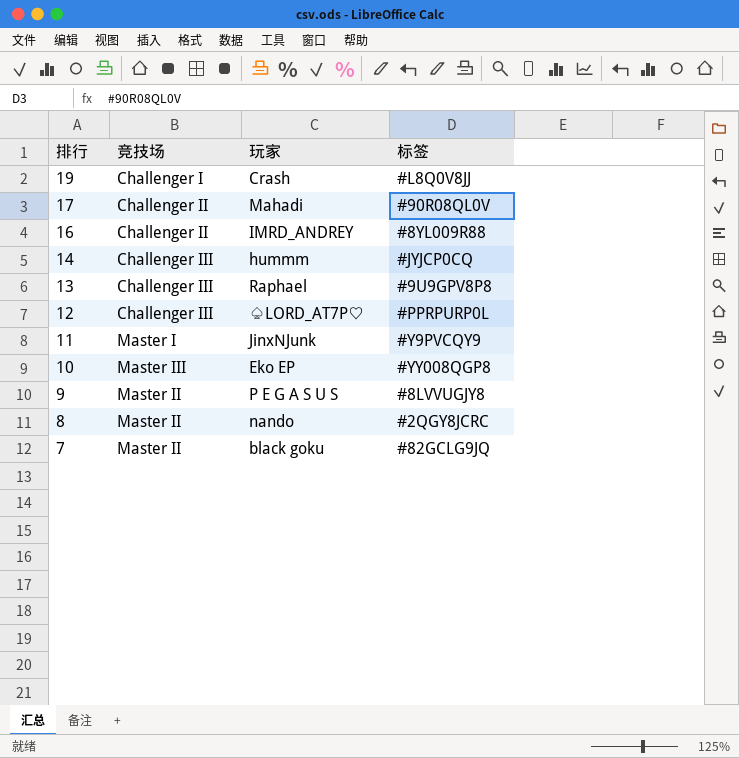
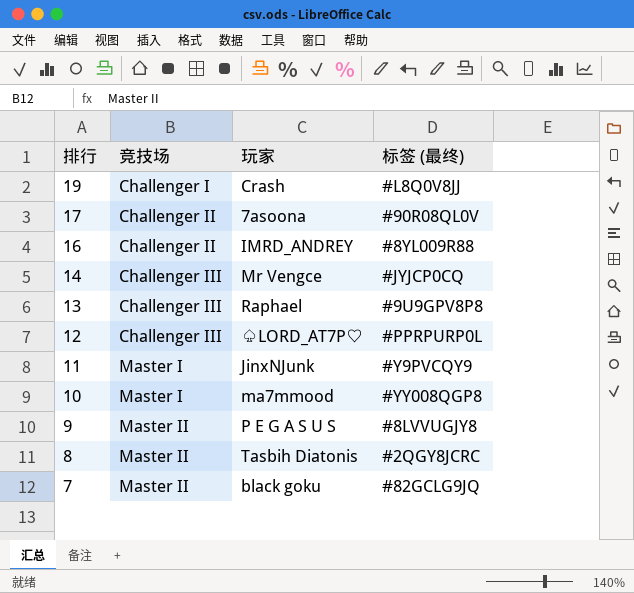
column name: 标签 -> 标签 (最终)
17 | 玩家: Mahadi -> 7asoona
14 | 玩家: hummm -> Mr Vengce
10 | 竞技场: Master III -> Master I
10 | 玩家: Eko EP -> ma7mmood
8 | 玩家: nando -> Tasbih Diatonis

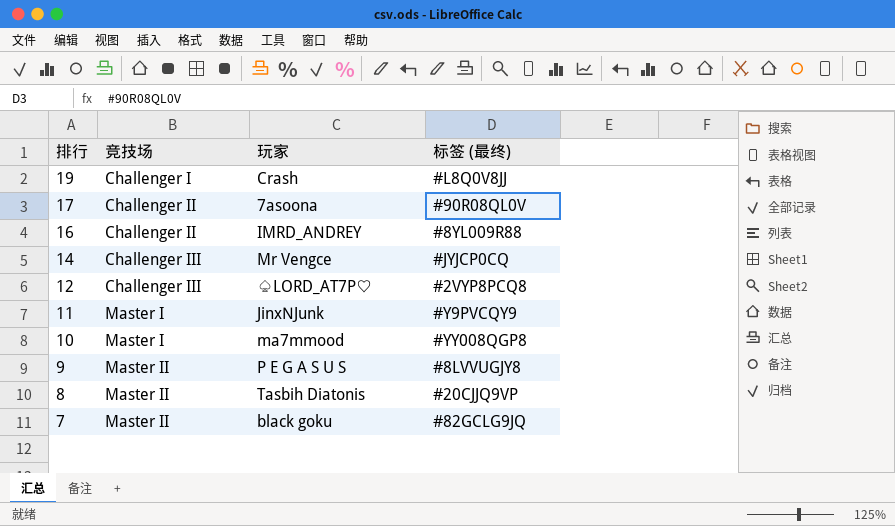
row 13: Challenger III | Raphael | #9U9GPV8P8 -> none
12 | 标签 (最终): #PPRPURP0L -> #2VYP8PCQ8
8 | 标签 (最终): #2QGY8JCRC -> #20CJJQ9VP

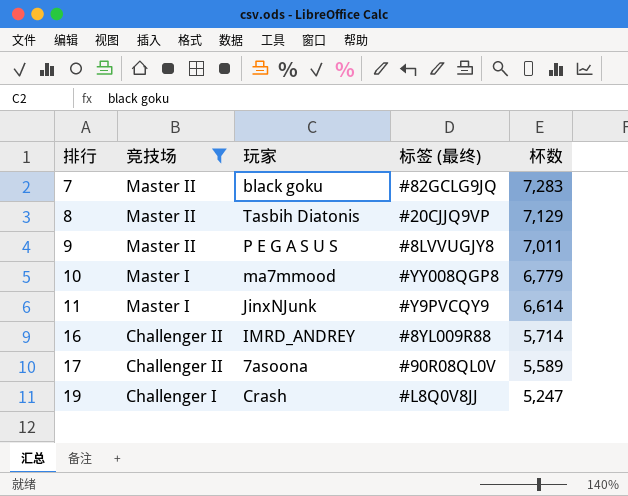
filter: none -> 竞技场 != Challenger III
row order: 排行 descending -> 排行 ascending
column 杯数 | position: none -> 5

